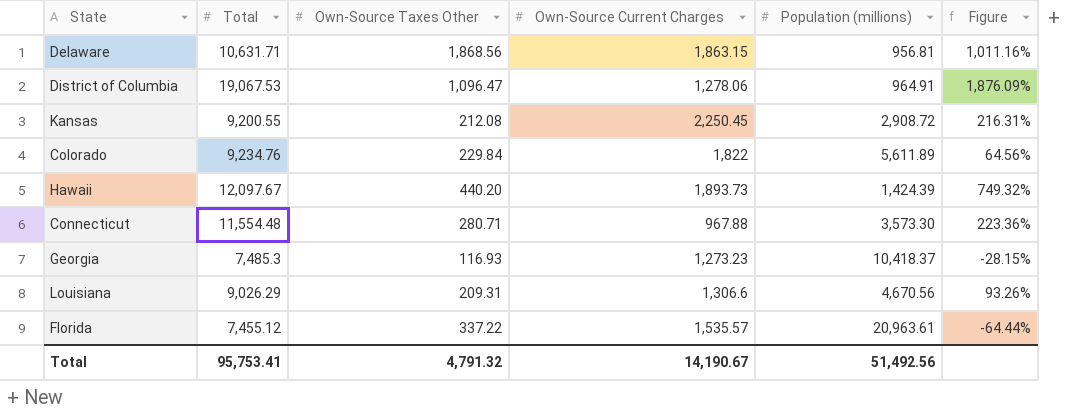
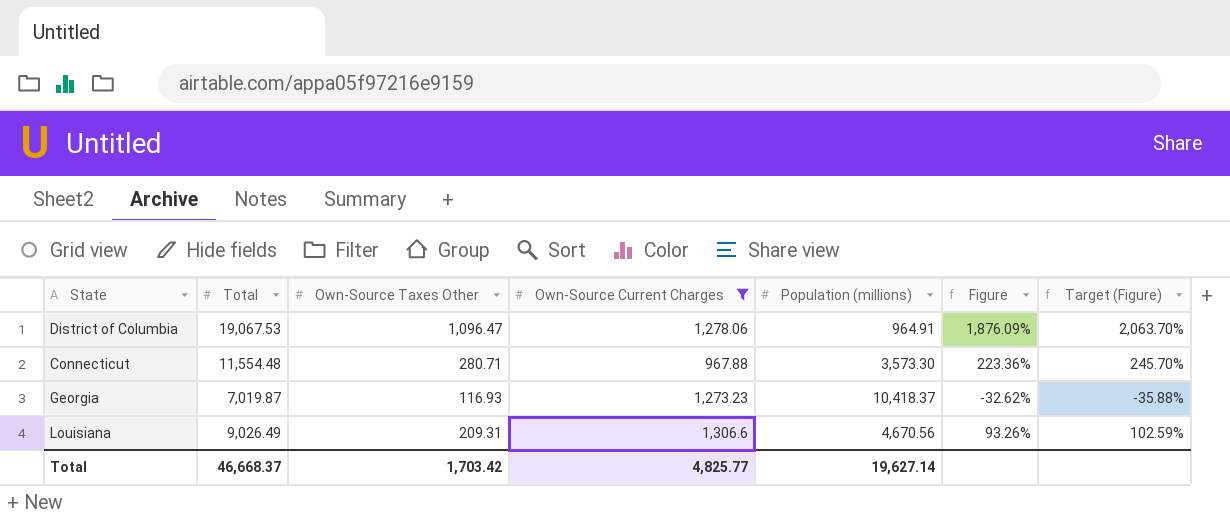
filter: none -> Own-Source Current Charges <= 1,306.6
column Target (Figure) | formula: none -> [Figure] * 1.1
Georgia | Total: 7,485.3 -> 7,019.87
Georgia | Figure: -28.15% -> -32.62%
Louisiana | Total: 9,026.29 -> 9,026.49
Total | Total: 95,753.41 -> 46,668.37
Total | Own-Source Taxes Other: 4,791.32 -> 1,703.42
Total | Own-Source Current Charges: 14,190.67 -> 4,825.77
Total | Population (millions): 51,492.56 -> 19,627.14

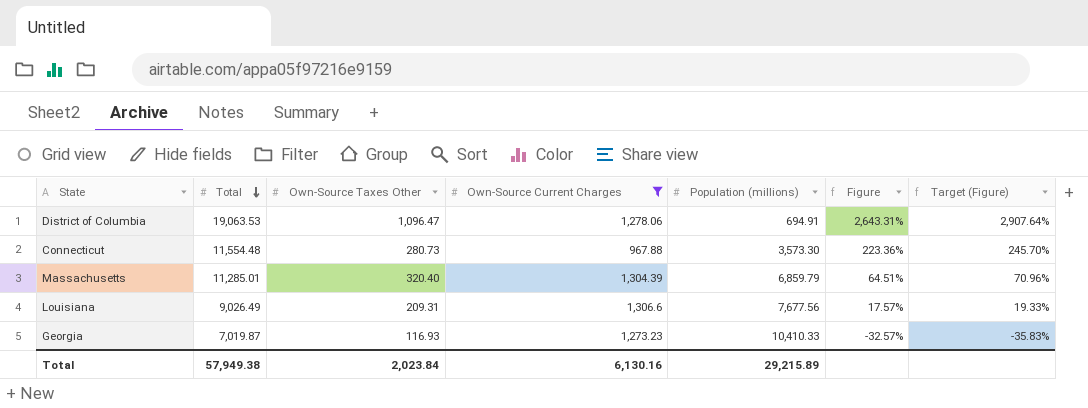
row order: none -> Total descending
District of Columbia | Total: 19,067.53 -> 19,063.53
District of Columbia | Population (millions): 964.91 -> 694.91
District of Columbia | Figure: 1,876.09% -> 2,643.31%
District of Columbia | Target (Figure): 2,063.70% -> 2,907.64%
Connecticut | Own-Source Taxes Other: 280.71 -> 280.73
row Massachusetts: none -> 11,285.01 | 320.40 | 1,304.39 | 6,859.79 | 64.51% | 70.96%
Louisiana | Population (millions): 4,670.56 -> 7,677.56
Louisiana | Figure: 93.26% -> 17.57%
Louisiana | Target (Figure): 102.59% -> 19.33%
Georgia | Population (millions): 10,418.37 -> 10,410.33
Georgia | Figure: -32.62% -> -32.57%
Georgia | Target (Figure): -35.88% -> -35.83%
Total | Total: 46,668.37 -> 57,949.38
Total | Own-Source Taxes Other: 1,703.42 -> 2,023.84
Total | Own-Source Current Charges: 4,825.77 -> 6,130.16
Total | Population (millions): 19,627.14 -> 29,215.89

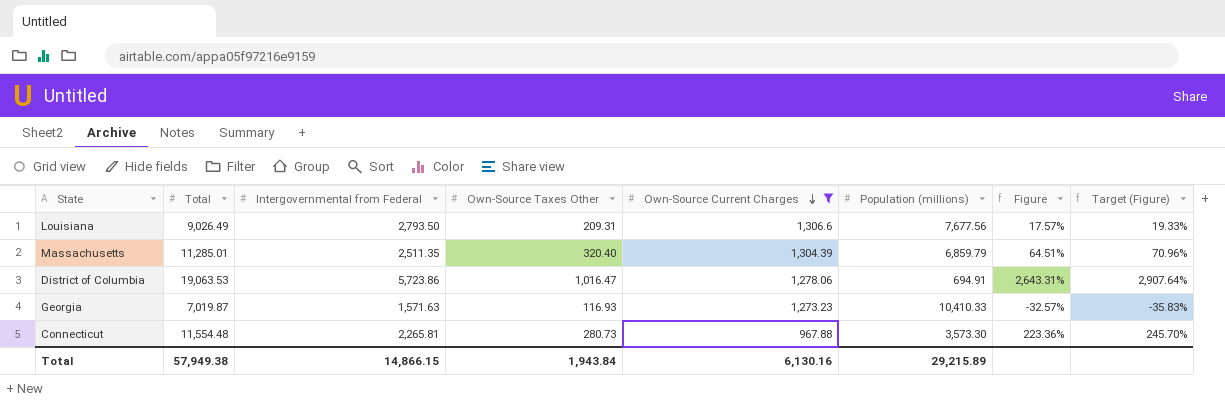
row order: Total descending -> Own-Source Current Charges descending
column Intergovernmental from Federal | position: none -> 3
District of Columbia | Own-Source Taxes Other: 1,096.47 -> 1,016.47
Total | Own-Source Taxes Other: 2,023.84 -> 1,943.84

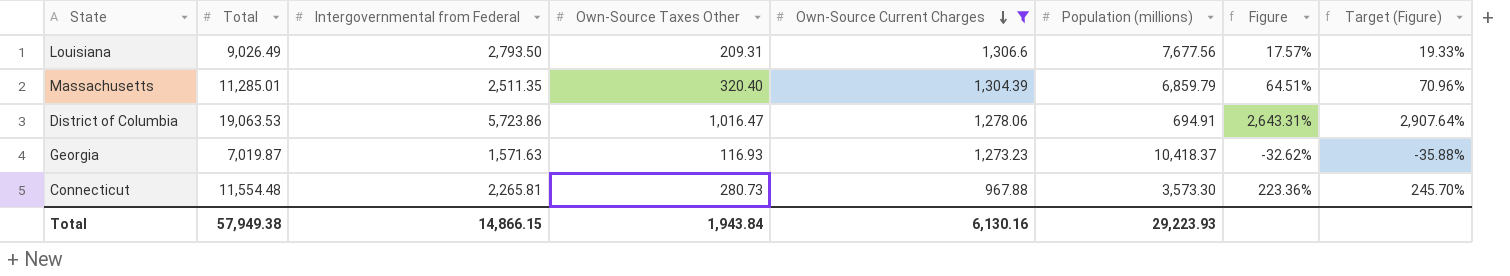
Georgia | Population (millions): 10,410.33 -> 10,418.37
Georgia | Figure: -32.57% -> -32.62%
Georgia | Target (Figure): -35.83% -> -35.88%
Total | Population (millions): 29,215.89 -> 29,223.93

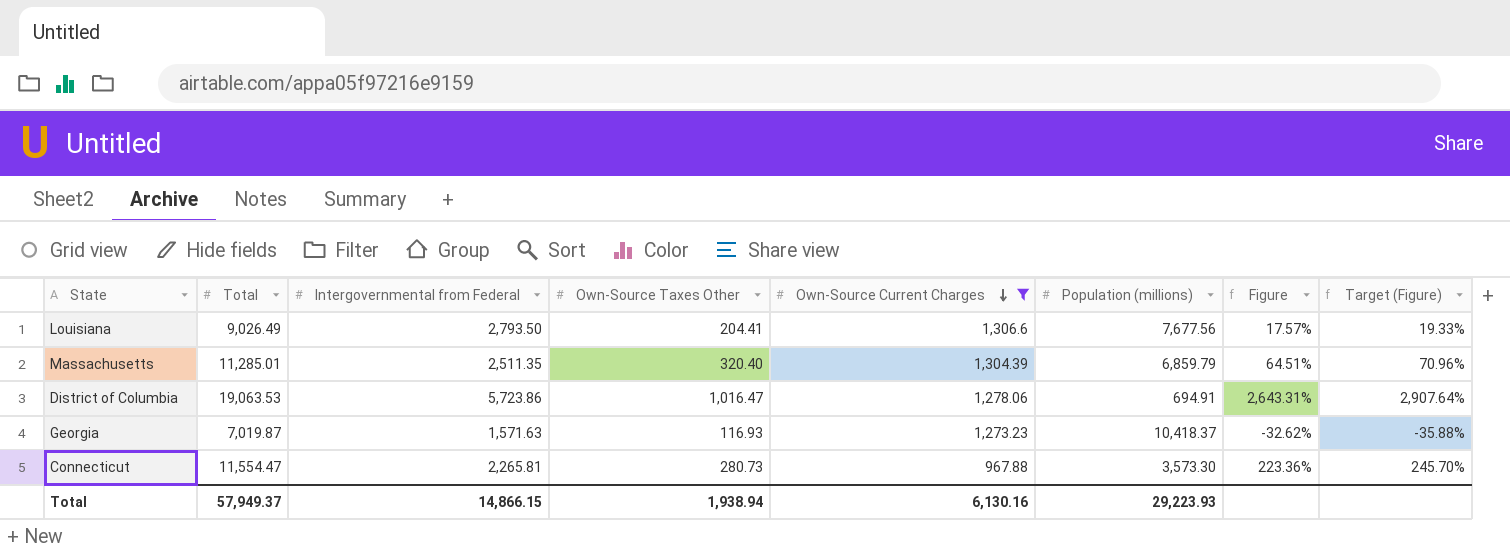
Louisiana | Own-Source Taxes Other: 209.31 -> 204.41
Connecticut | Total: 11,554.48 -> 11,554.47
Total | Total: 57,949.38 -> 57,949.37
Total | Own-Source Taxes Other: 1,943.84 -> 1,938.94

